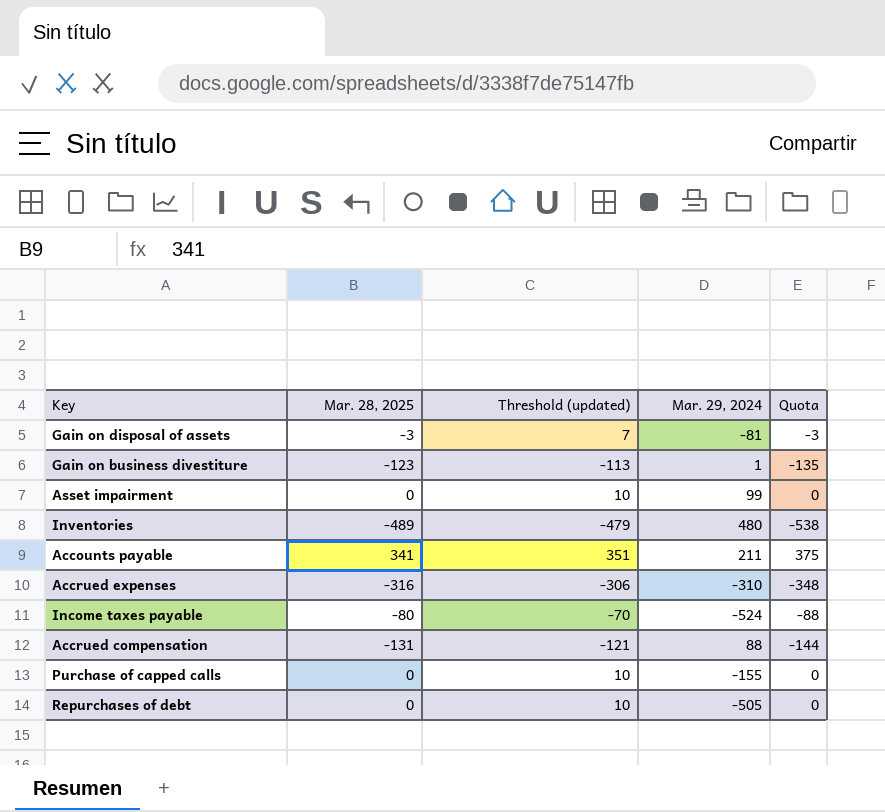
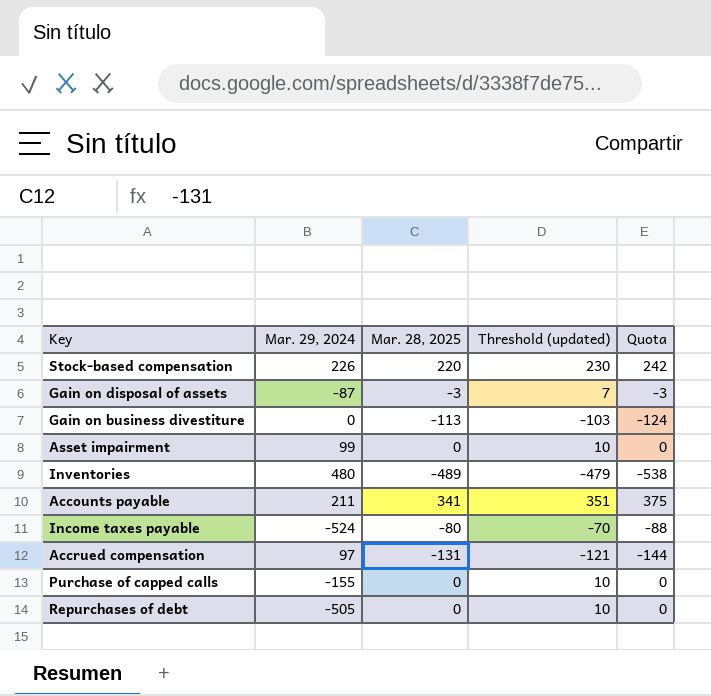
column Mar. 29, 2024 | position: 4 -> 2
row Accrued expenses: -316 | -306 | -310 | -348 -> none
row Stock-based compensation: none -> 226 | 220 | 230 | 242
Gain on disposal of assets | Mar. 29, 2024: -81 -> -87
Gain on business divestiture | Mar. 29, 2024: 1 -> 0
Gain on business divestiture | Mar. 28, 2025: -123 -> -113
Gain on business divestiture | Threshold (updated): -113 -> -103
Gain on business divestiture | Quota: -135 -> -124
Accrued compensation | Mar. 29, 2024: 88 -> 97

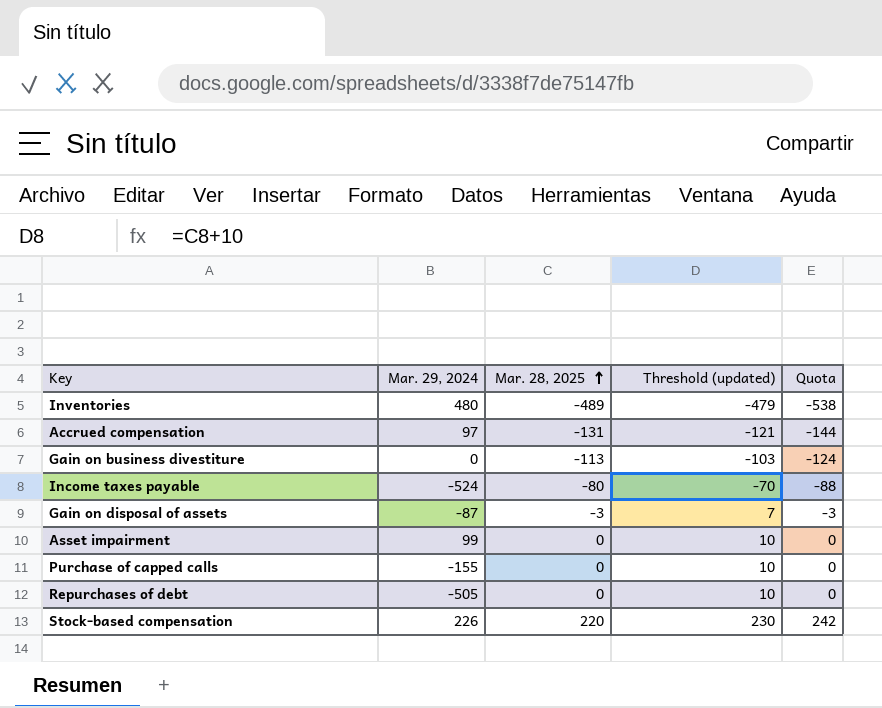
row order: none -> Mar. 28, 2025 ascending
row Accounts payable: 211 | 341 | 351 | 375 -> none

